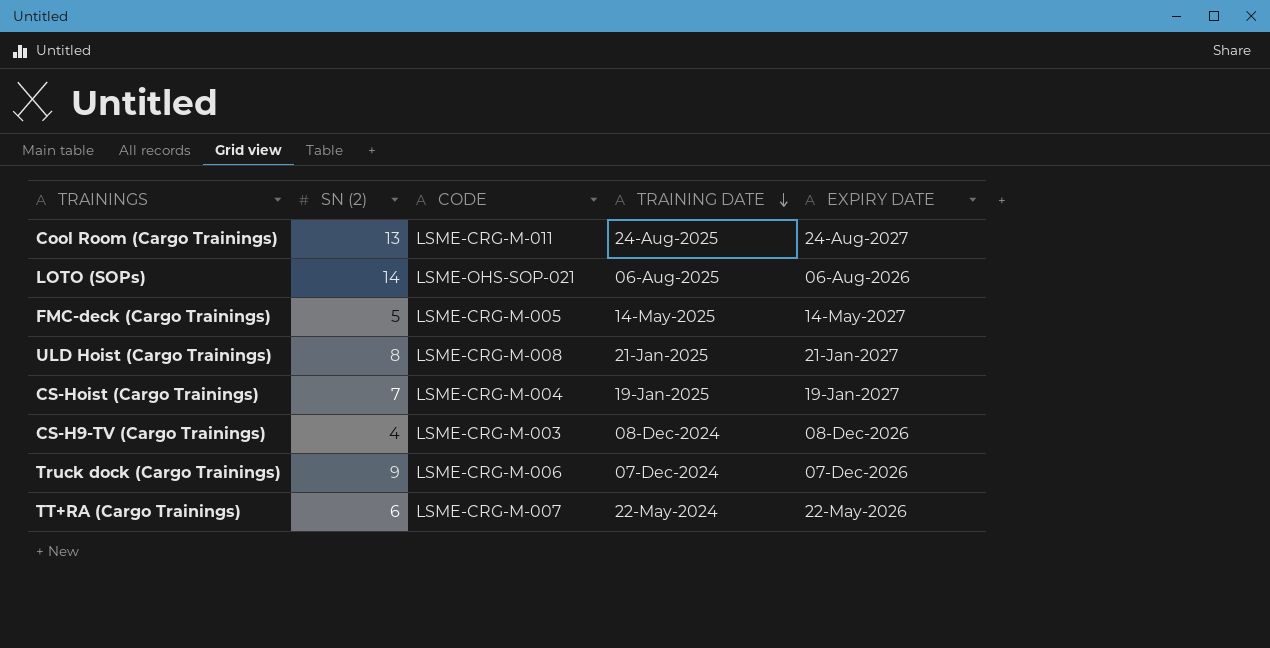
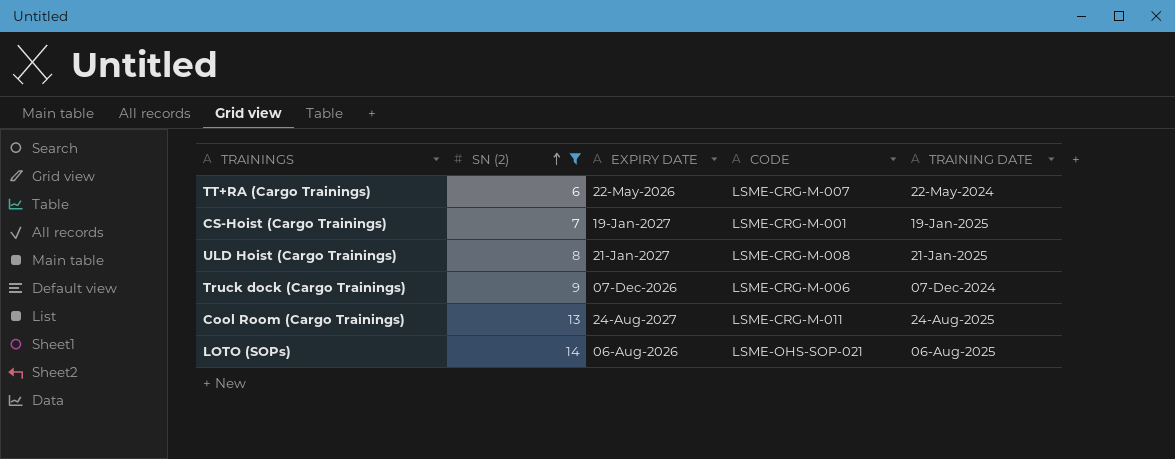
filter: none -> SN (2) >= 6
row order: TRAINING DATE descending -> SN (2) ascending
column EXPIRY DATE | position: 5 -> 3
CS-Hoist (Cargo Trainings) | CODE: LSME-CRG-M-004 -> LSME-CRG-M-001

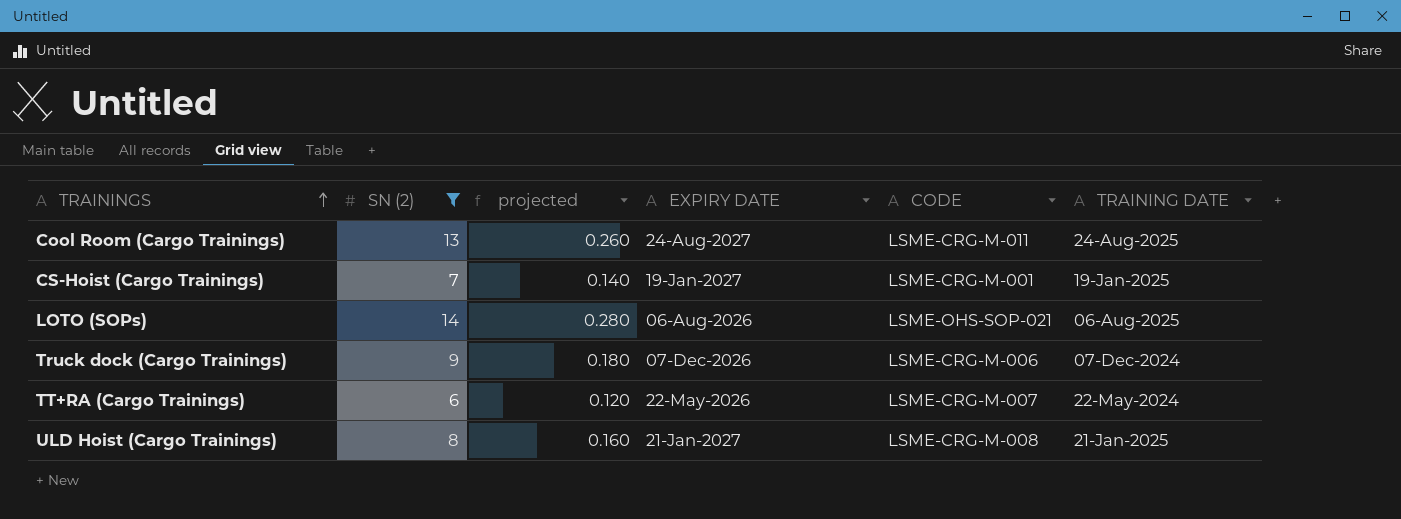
row order: SN (2) ascending -> TRAININGS ascending
column projected | formula: none -> [SN (2)] * 0.02

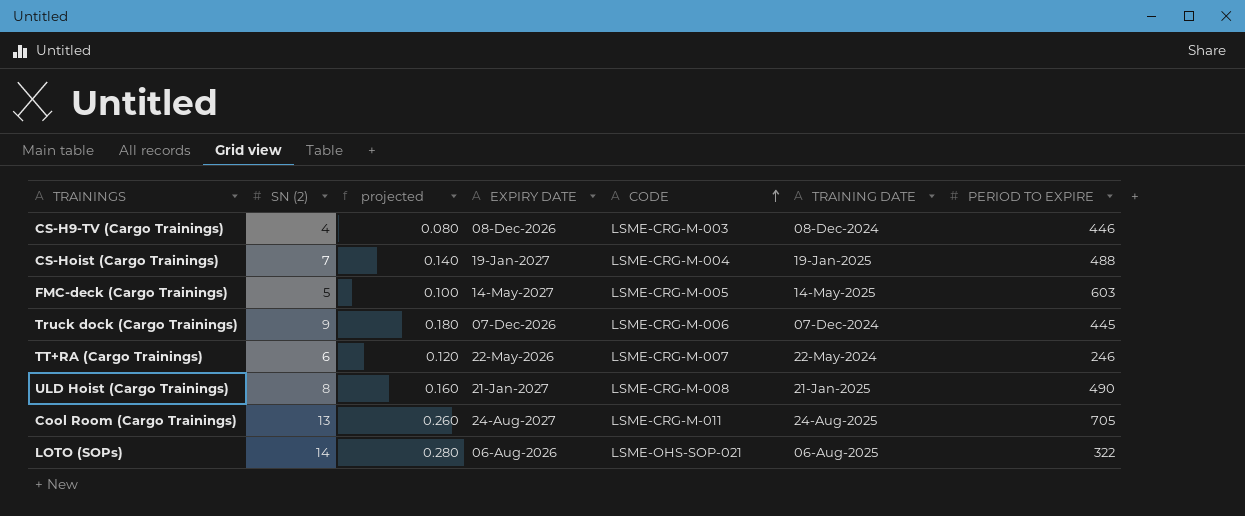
filter: SN (2) >= 6 -> none
row order: TRAININGS ascending -> CODE ascending
column PERIOD TO EXPIRE | position: none -> 7
CS-Hoist (Cargo Trainings) | CODE: LSME-CRG-M-001 -> LSME-CRG-M-004

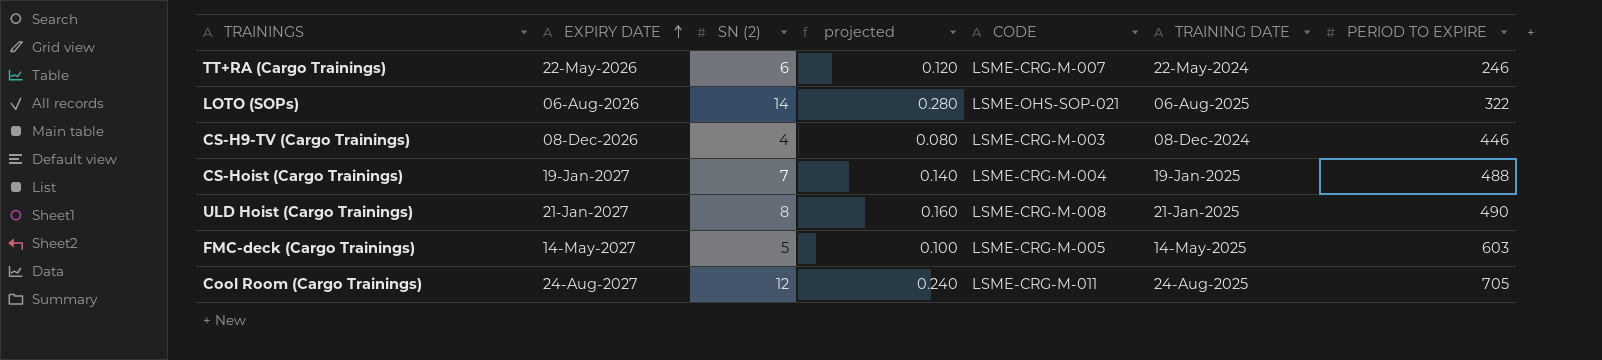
row order: CODE ascending -> EXPIRY DATE ascending
column EXPIRY DATE | position: 4 -> 2
row Truck dock (Cargo Trainings): 9 | 0.180 | 07-Dec-2026 | LSME-CRG-M-006 | 07-Dec-2024 | 445 -> none
Cool Room (Cargo Trainings) | SN (2): 13 -> 12
Cool Room (Cargo Trainings) | projected: 0.260 -> 0.240

